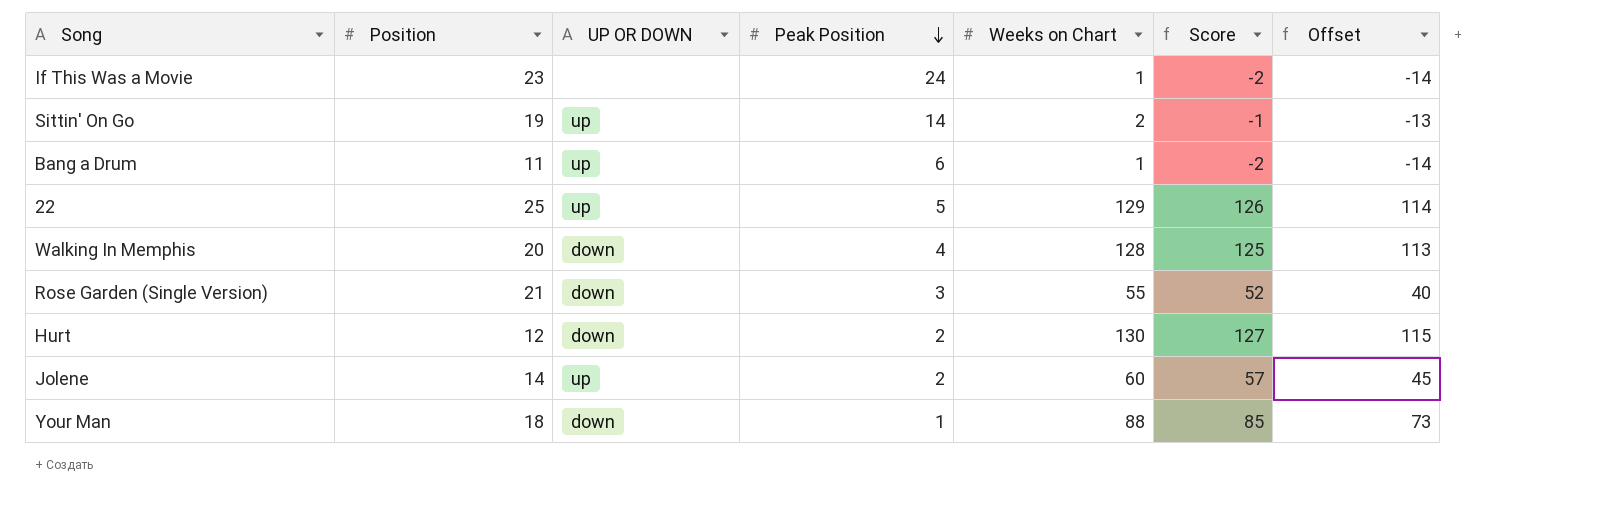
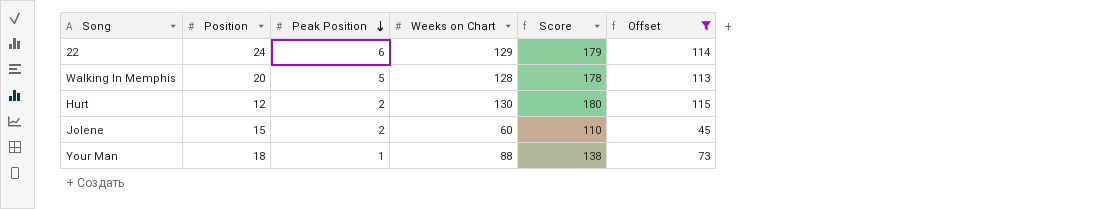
filter: none -> Offset >= 45
column UP OR DOWN | position: 3 -> none
column Score | formula: [Weeks on Chart] - 3 -> [Weeks on Chart] + 50
22 | Position: 25 -> 24
22 | Peak Position: 5 -> 6
Walking In Memphis | Peak Position: 4 -> 5
Jolene | Position: 14 -> 15

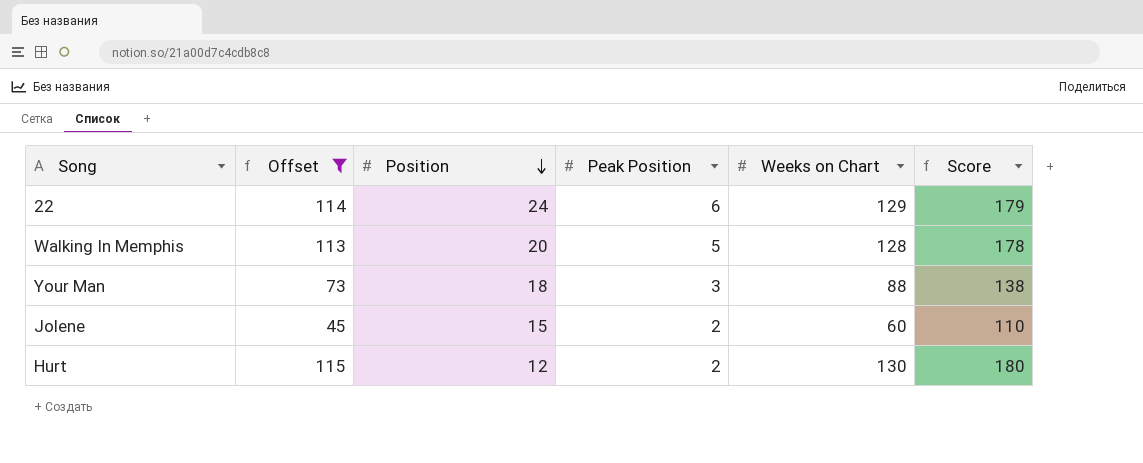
row order: Peak Position descending -> Position descending
column Offset | position: 6 -> 2
Your Man | Peak Position: 1 -> 3

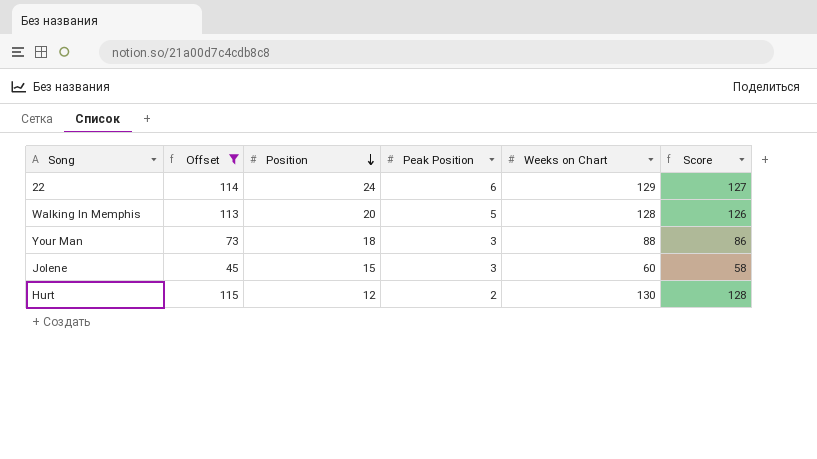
column Score | formula: [Weeks on Chart] + 50 -> [Weeks on Chart] - 2
Jolene | Peak Position: 2 -> 3

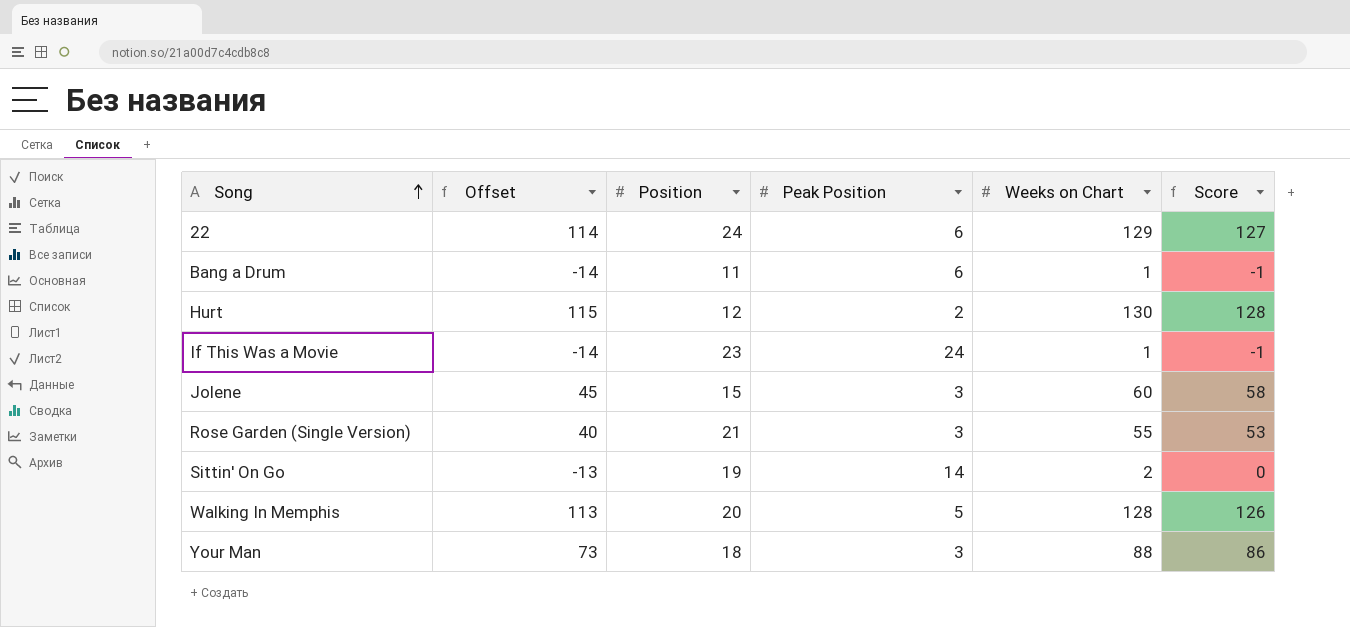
filter: Offset >= 45 -> none
row order: Position descending -> Song ascending

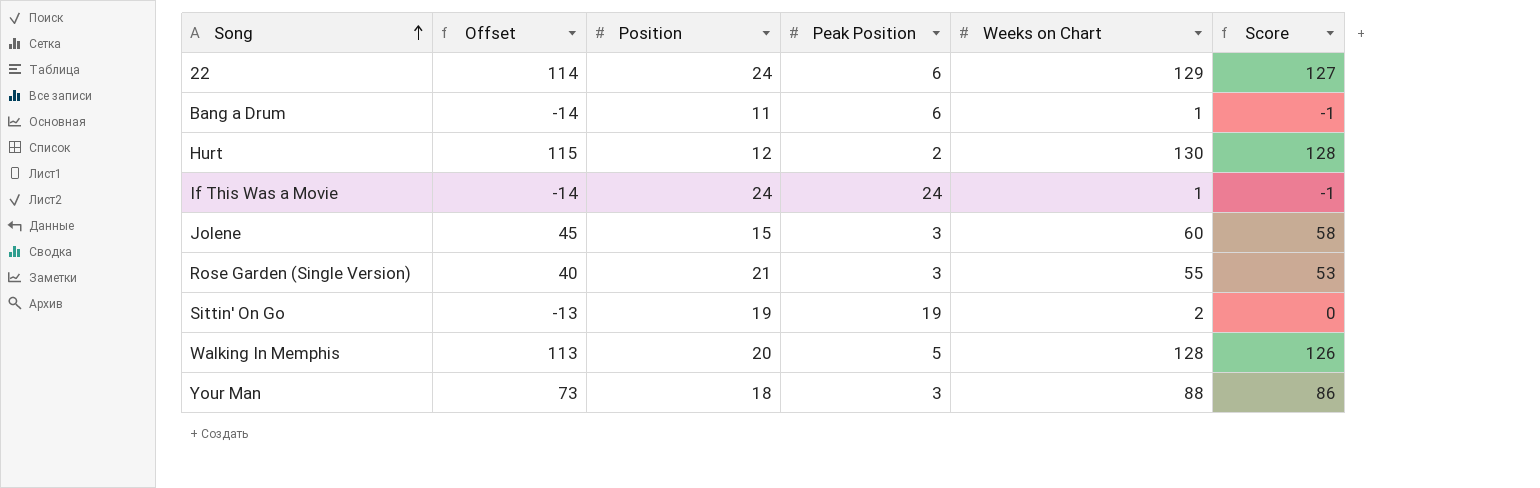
If This Was a Movie | Position: 23 -> 24
Sittin' On Go | Peak Position: 14 -> 19

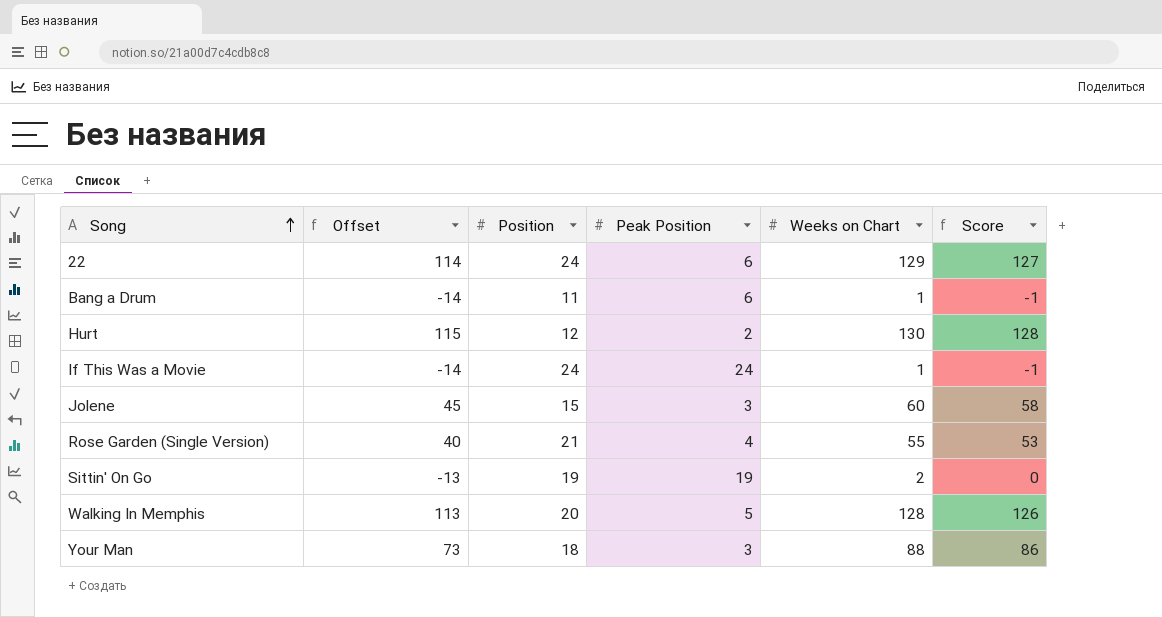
Rose Garden (Single Version) | Peak Position: 3 -> 4

